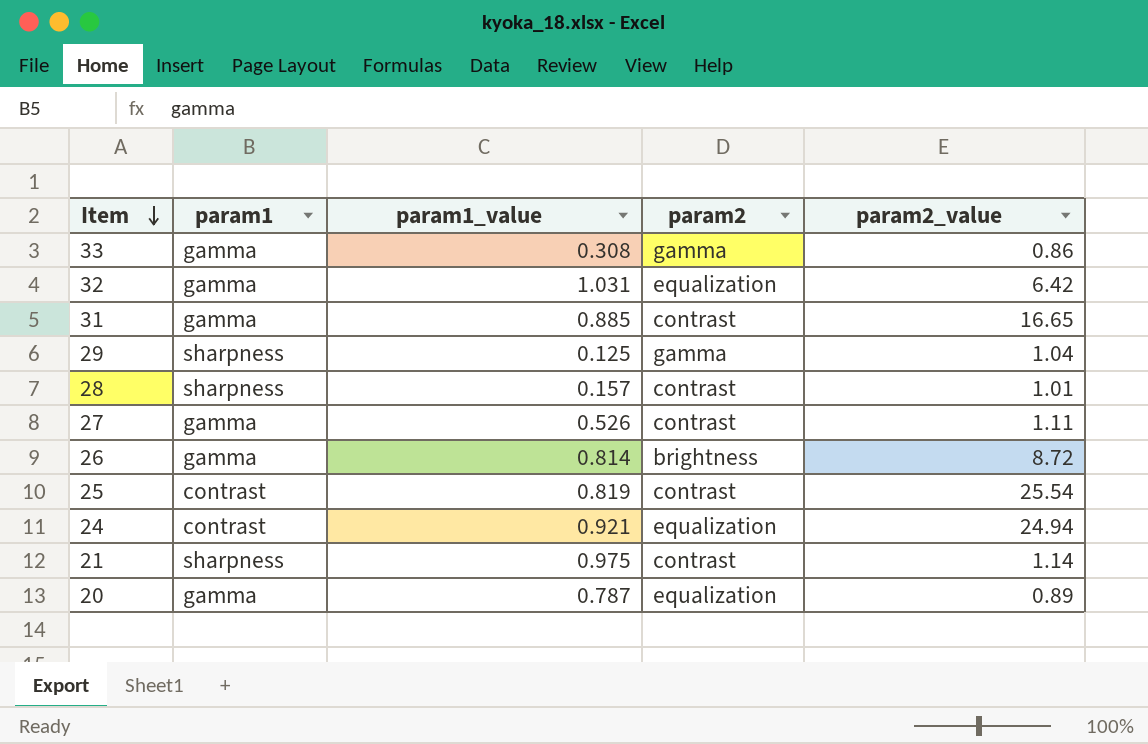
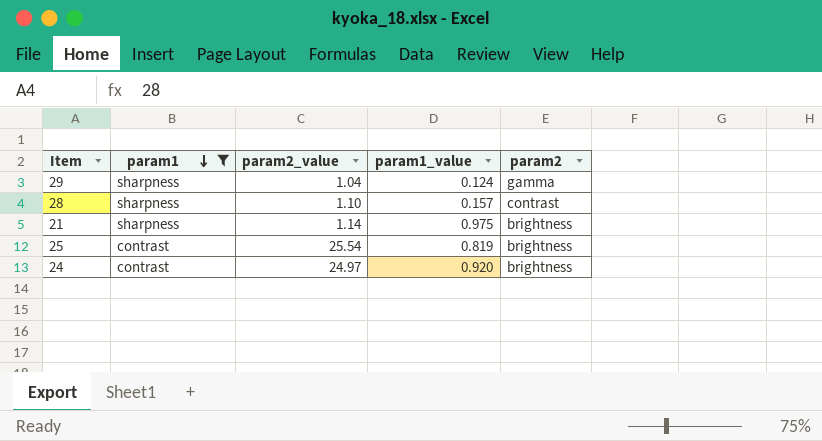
filter: none -> param1 != gamma
row order: Item descending -> param1 descending
column param2_value | position: 5 -> 3
29 | param1_value: 0.125 -> 0.124
28 | param2_value: 1.01 -> 1.10
21 | param2: contrast -> brightness
25 | param2: contrast -> brightness
24 | param2_value: 24.94 -> 24.97
24 | param1_value: 0.921 -> 0.920
24 | param2: equalization -> brightness

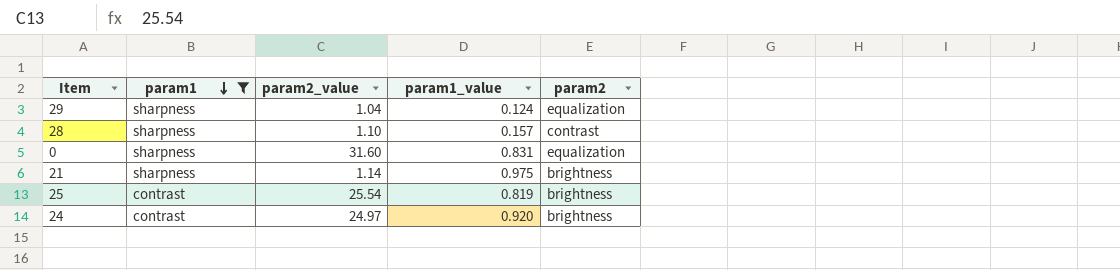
29 | param2: gamma -> equalization
row 0: none -> sharpness | 31.60 | 0.831 | equalization

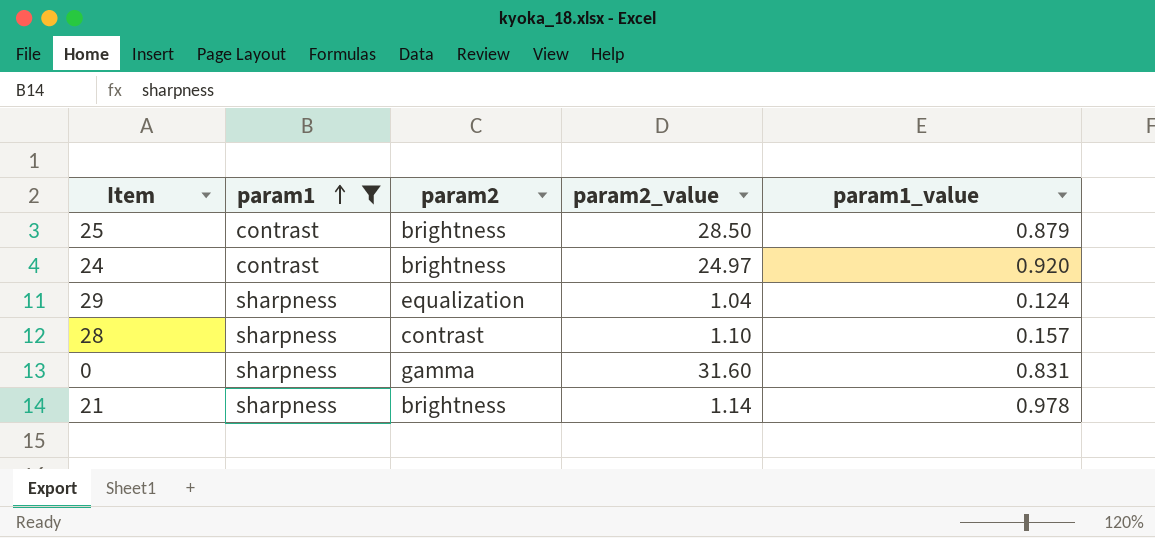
row order: param1 descending -> param1 ascending
column param2 | position: 5 -> 3
25 | param2_value: 25.54 -> 28.50
25 | param1_value: 0.819 -> 0.879
0 | param2: equalization -> gamma
21 | param1_value: 0.975 -> 0.978

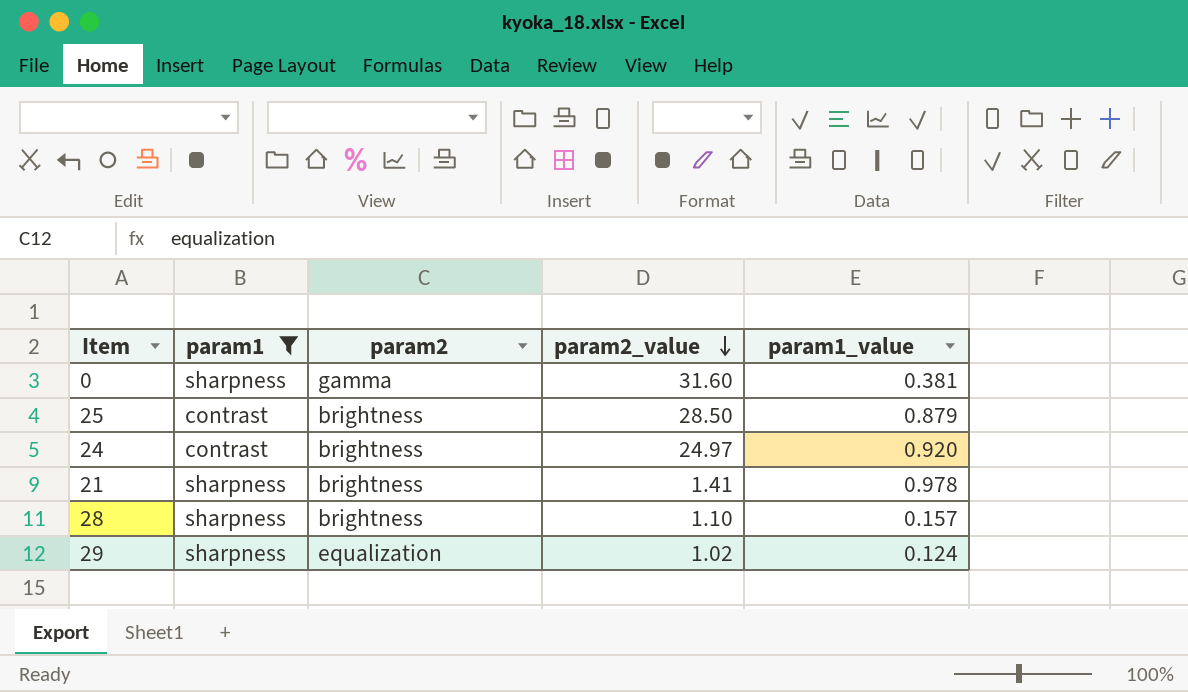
row order: param1 ascending -> param2_value descending
0 | param1_value: 0.831 -> 0.381
21 | param2_value: 1.14 -> 1.41
28 | param2: contrast -> brightness
29 | param2_value: 1.04 -> 1.02

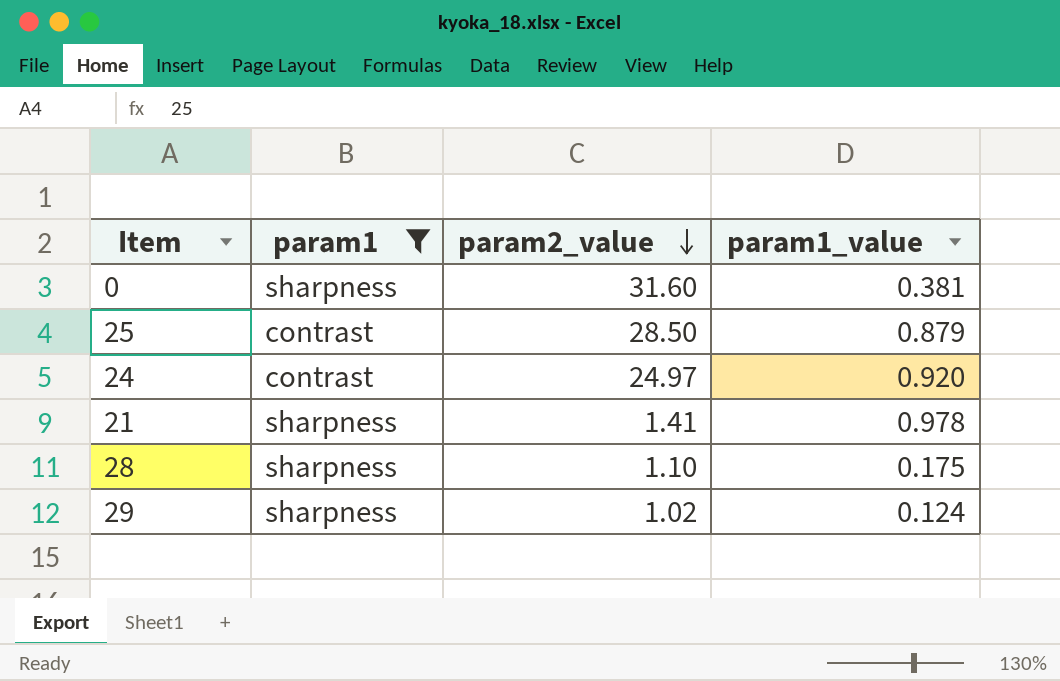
column param2 | position: 3 -> none
28 | param1_value: 0.157 -> 0.175

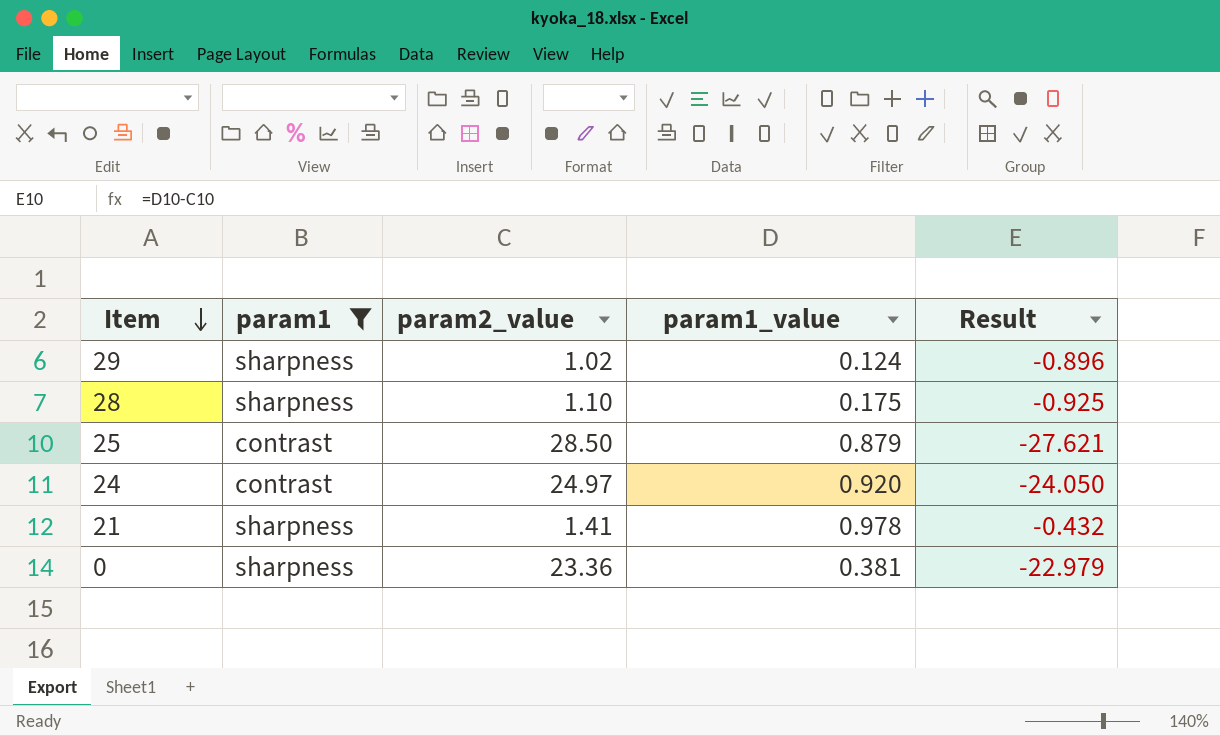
row order: param2_value descending -> Item descending
column Result | formula: none -> [param1_value] - [param2_value]
0 | param2_value: 31.60 -> 23.36

